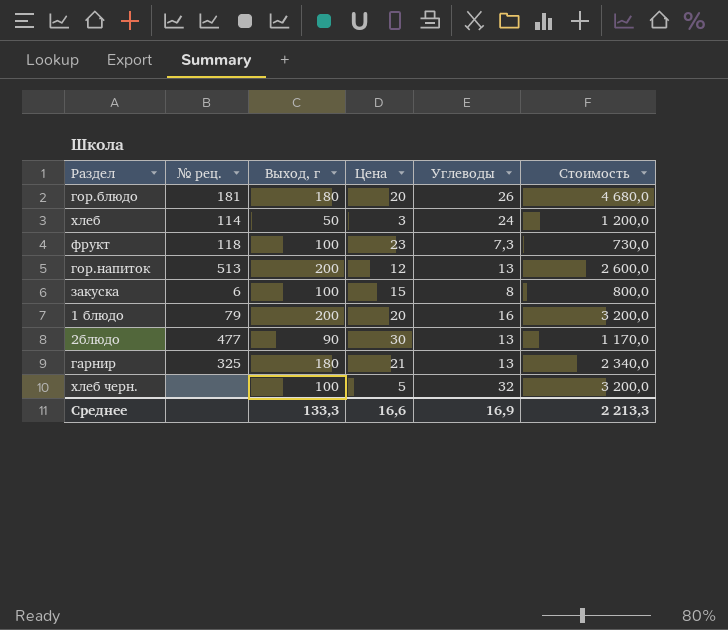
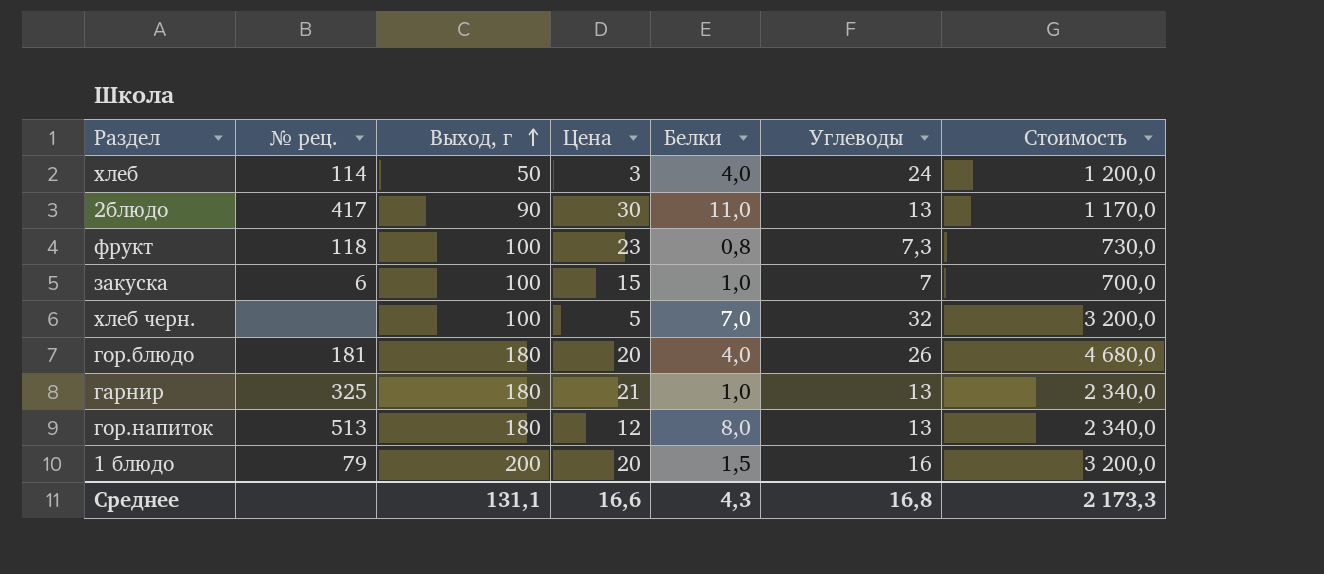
row order: none -> Выход, г ascending
column Белки | position: none -> 5
2блюдо | № рец.: 477 -> 417
закуска | Углеводы: 8 -> 7
закуска | Стоимость: 800,0 -> 700,0
гор.напиток | Выход, г: 200 -> 180
гор.напиток | Стоимость: 2 600,0 -> 2 340,0
Среднее | Выход, г: 133,3 -> 131,1
Среднее | Углеводы: 16,9 -> 16,8
Среднее | Стоимость: 2 213,3 -> 2 173,3

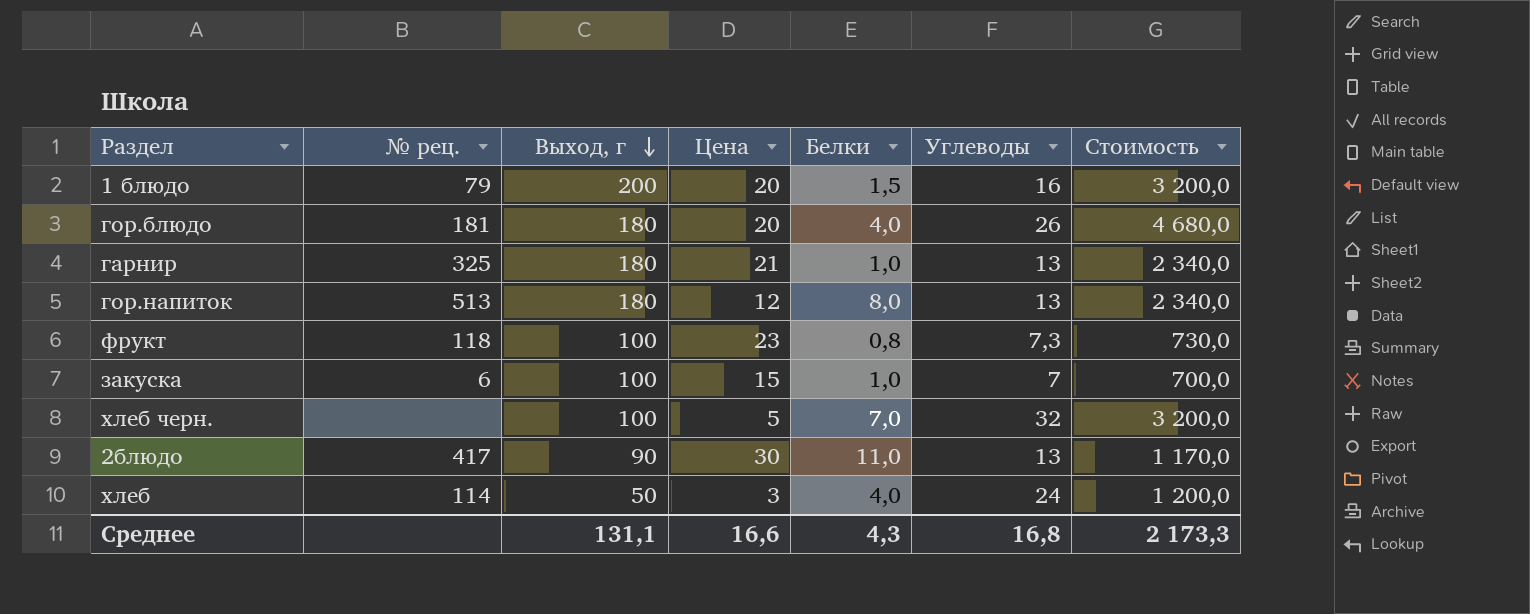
row order: Выход, г ascending -> Выход, г descending

